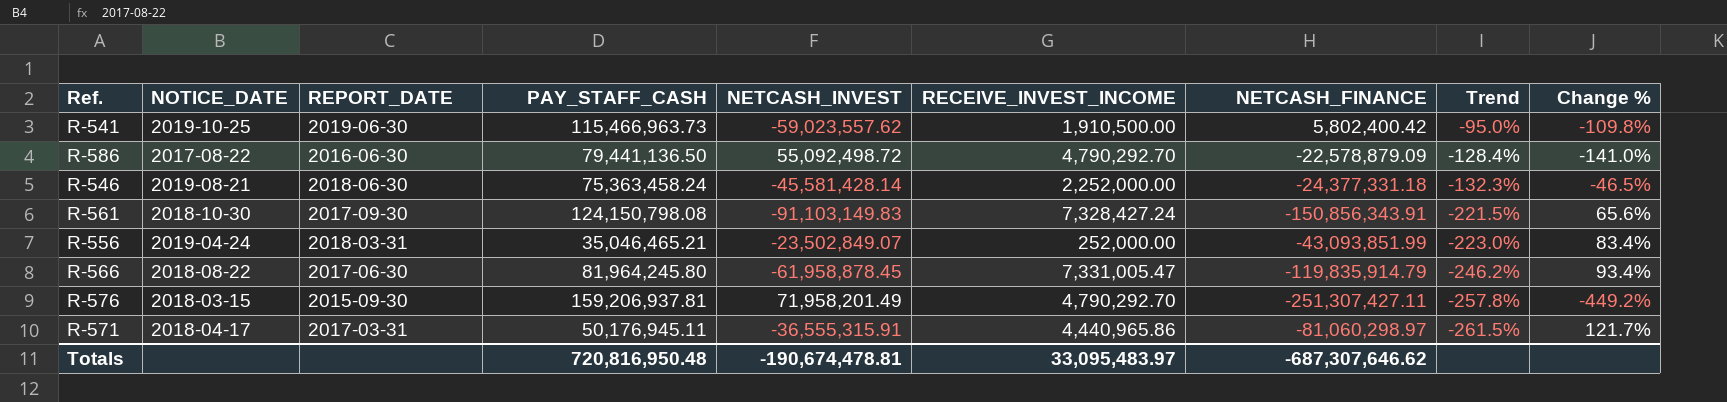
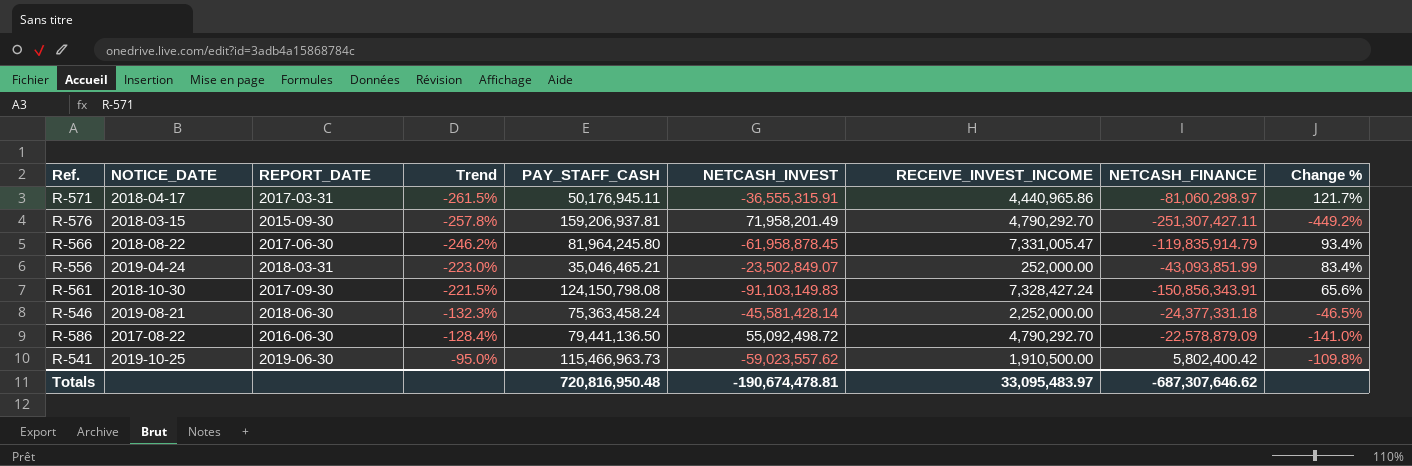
row order: Trend descending -> Trend ascending
column Trend | position: 8 -> 4

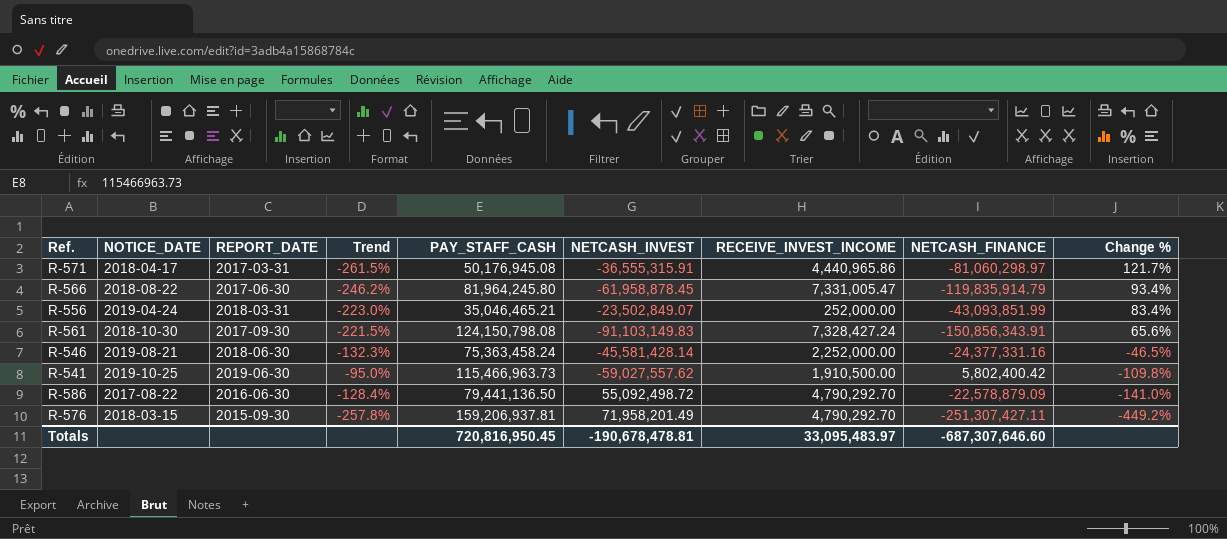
row order: Trend ascending -> Change % descending
R-571 | PAY_STAFF_CASH: 50,176,945.11 -> 50,176,945.08
R-546 | NETCASH_FINANCE: -24,377,331.18 -> -24,377,331.16
R-541 | NETCASH_INVEST: -59,023,557.62 -> -59,027,557.62
Totals | PAY_STAFF_CASH: 720,816,950.48 -> 720,816,950.45
Totals | NETCASH_INVEST: -190,674,478.81 -> -190,678,478.81
Totals | NETCASH_FINANCE: -687,307,646.62 -> -687,307,646.60

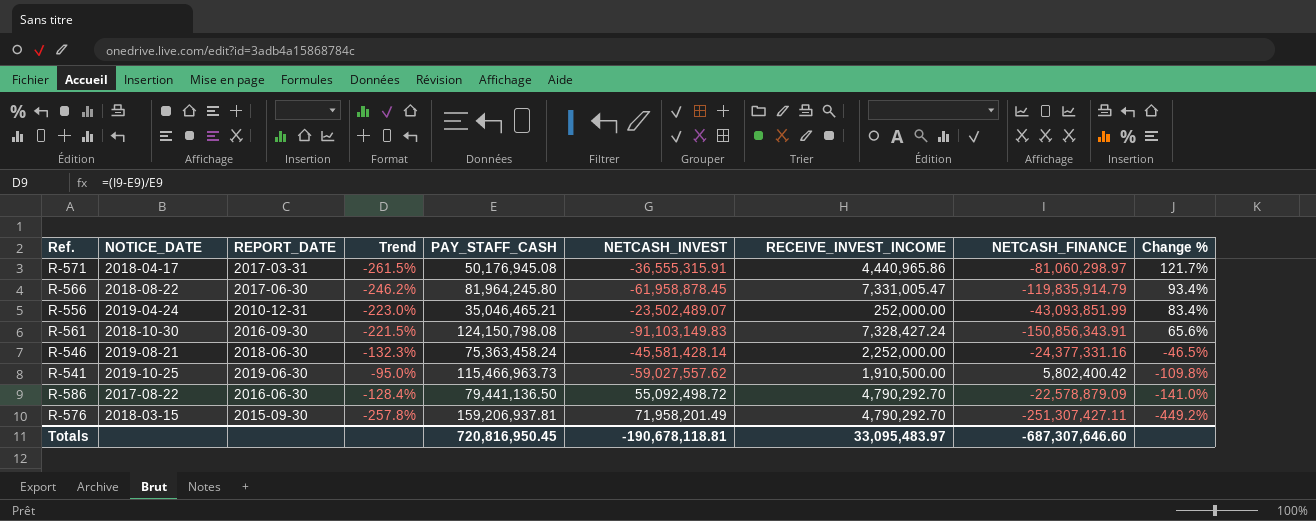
R-556 | REPORT_DATE: 2018-03-31 -> 2010-12-31
R-556 | NETCASH_INVEST: -23,502,849.07 -> -23,502,489.07
R-561 | REPORT_DATE: 2017-09-30 -> 2016-09-30
Totals | NETCASH_INVEST: -190,678,478.81 -> -190,678,118.81

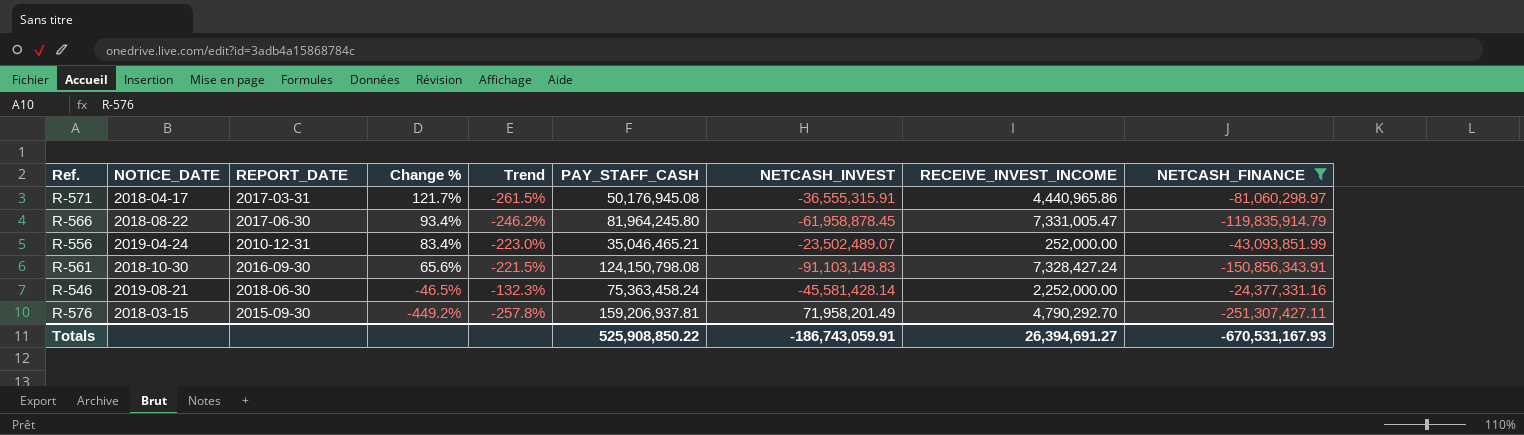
filter: none -> NETCASH_FINANCE <= -24,377,331.16
column Change % | position: 9 -> 4
Totals | PAY_STAFF_CASH: 720,816,950.45 -> 525,908,850.22
Totals | NETCASH_INVEST: -190,678,118.81 -> -186,743,059.91
Totals | RECEIVE_INVEST_INCOME: 33,095,483.97 -> 26,394,691.27
Totals | NETCASH_FINANCE: -687,307,646.60 -> -670,531,167.93

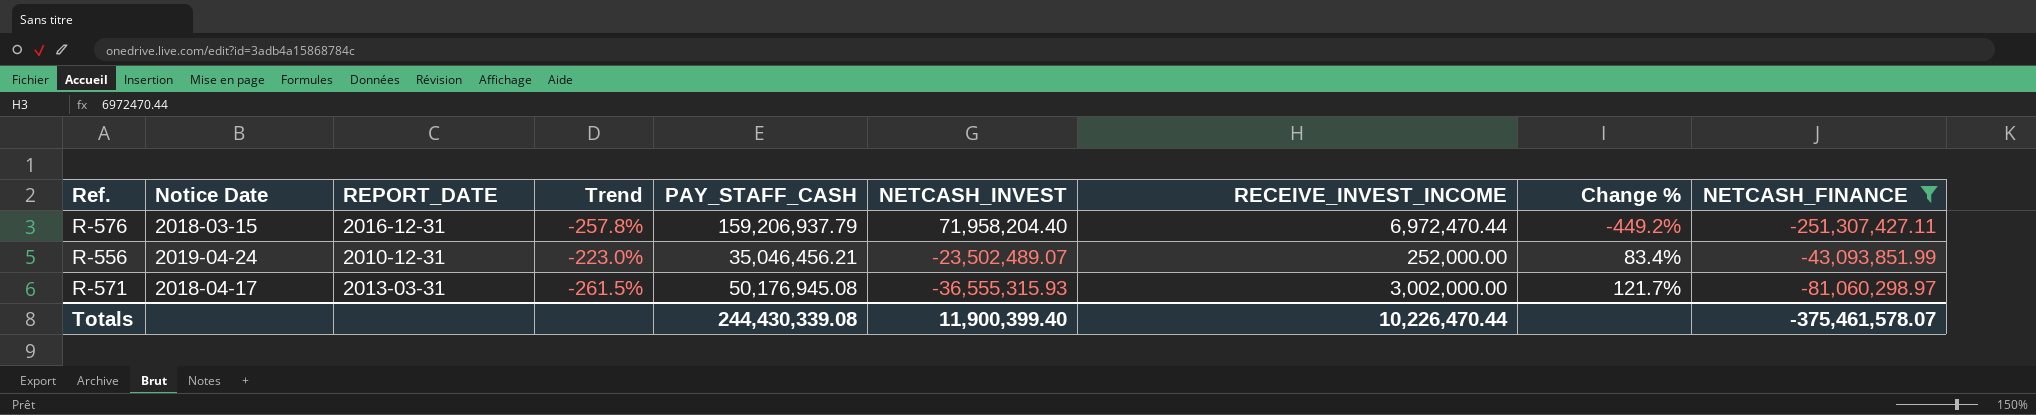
row order: Change % descending -> NETCASH_INVEST descending
column name: NOTICE_DATE -> Notice Date
column Change % | position: 4 -> 8
row R-566: 2018-08-22 | 2017-06-30 | 93.4% | -246.2% | 81,964,245.80 | -61,958,878.45 | 7,331,005.47 | -119,835,914.79 -> none
row R-561: 2018-10-30 | 2016-09-30 | 65.6% | -221.5% | 124,150,798.08 | -91,103,149.83 | 7,328,427.24 | -150,856,343.91 -> none
row R-546: 2019-08-21 | 2018-06-30 | -46.5% | -132.3% | 75,363,458.24 | -45,581,428.14 | 2,252,000.00 | -24,377,331.16 -> none
R-576 | REPORT_DATE: 2015-09-30 -> 2016-12-31
R-576 | PAY_STAFF_CASH: 159,206,937.81 -> 159,206,937.79
R-576 | NETCASH_INVEST: 71,958,201.49 -> 71,958,204.40
R-576 | RECEIVE_INVEST_INCOME: 4,790,292.70 -> 6,972,470.44
R-556 | PAY_STAFF_CASH: 35,046,465.21 -> 35,046,456.21
R-571 | REPORT_DATE: 2017-03-31 -> 2013-03-31
R-571 | NETCASH_INVEST: -36,555,315.91 -> -36,555,315.93
R-571 | RECEIVE_INVEST_INCOME: 4,440,965.86 -> 3,002,000.00
Totals | PAY_STAFF_CASH: 525,908,850.22 -> 244,430,339.08
Totals | NETCASH_INVEST: -186,743,059.91 -> 11,900,399.40
Totals | RECEIVE_INVEST_INCOME: 26,394,691.27 -> 10,226,470.44
Totals | NETCASH_FINANCE: -670,531,167.93 -> -375,461,578.07

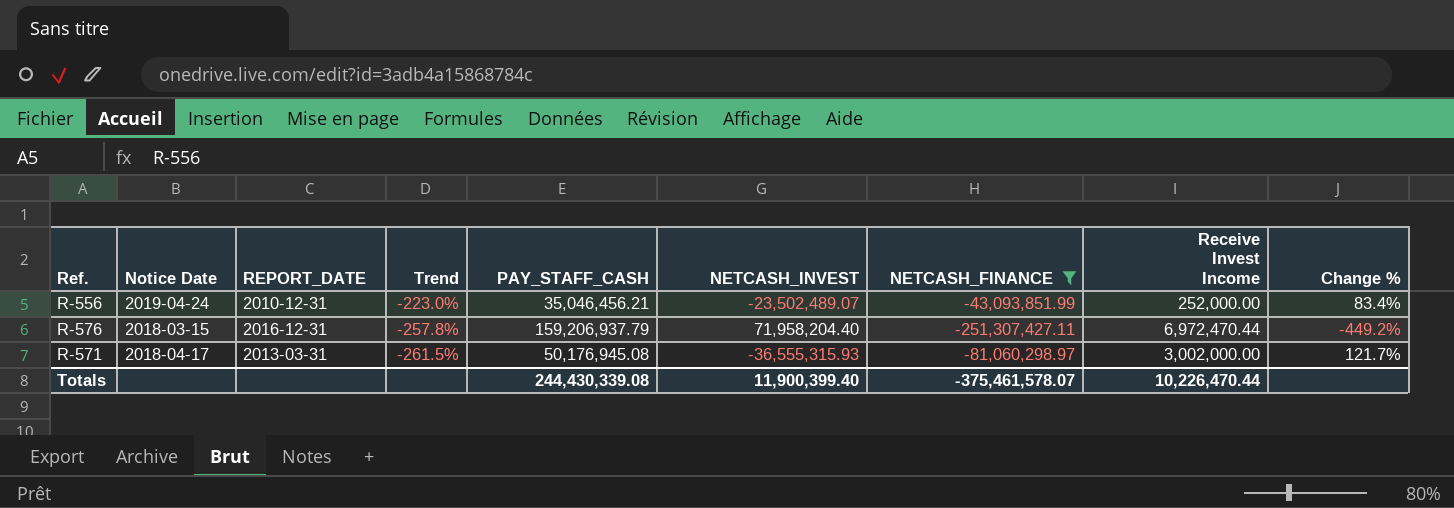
row order: NETCASH_INVEST descending -> Trend descending
column NETCASH_FINANCE | position: 9 -> 7
column name: RECEIVE_INVEST_INCOME -> Receive Invest Income

